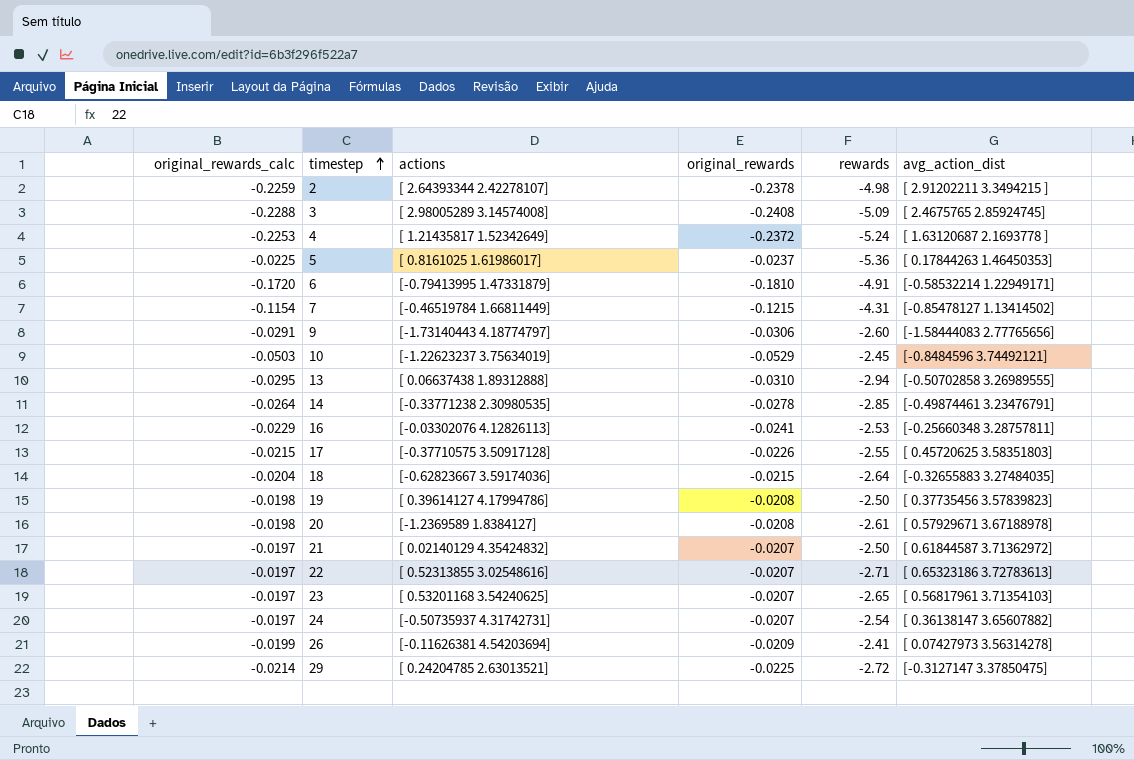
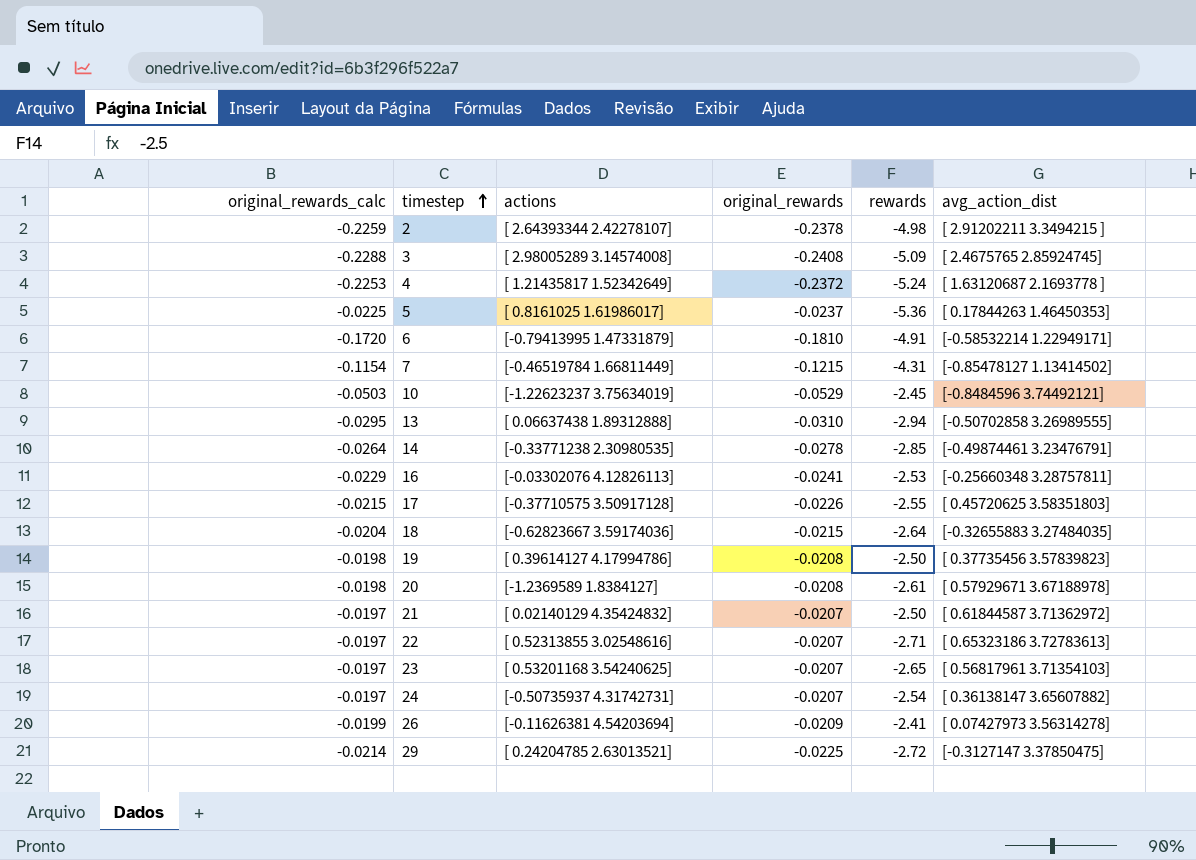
row 9: -0.0291 | [-1.73140443 4.18774797] | -0.0306 | -2.60 | [-1.58444083 2.77765656] -> none

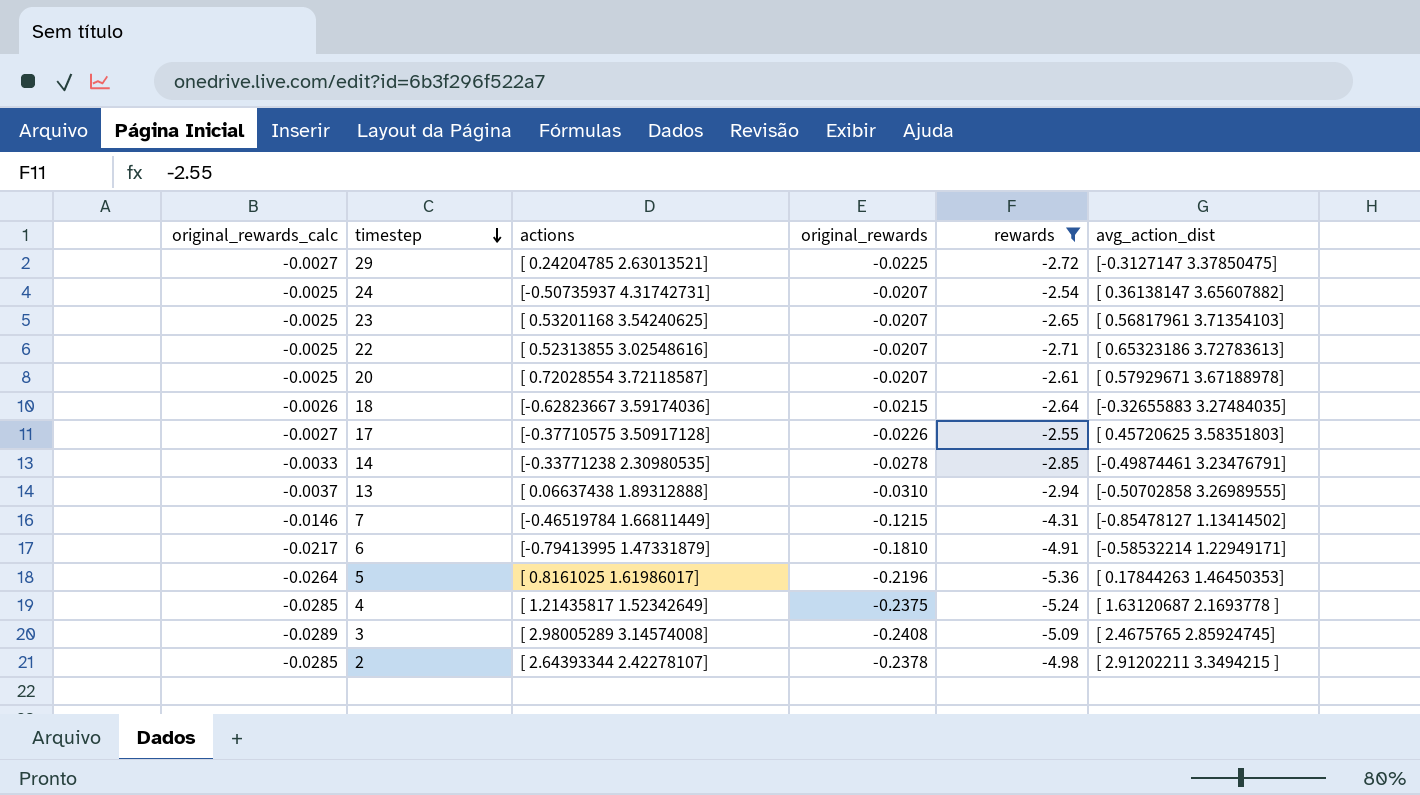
filter: none -> rewards <= -2.54
row order: timestep ascending -> timestep descending
column original_rewards_calc | formula: [original_rewards] * 0.95 -> [original_rewards] * 0.12
20 | actions: [-1.2369589 1.8384127] -> [ 0.72028554 3.72118587]
20 | original_rewards: -0.0208 -> -0.0207
5 | original_rewards: -0.0237 -> -0.2196
4 | original_rewards: -0.2372 -> -0.2375

